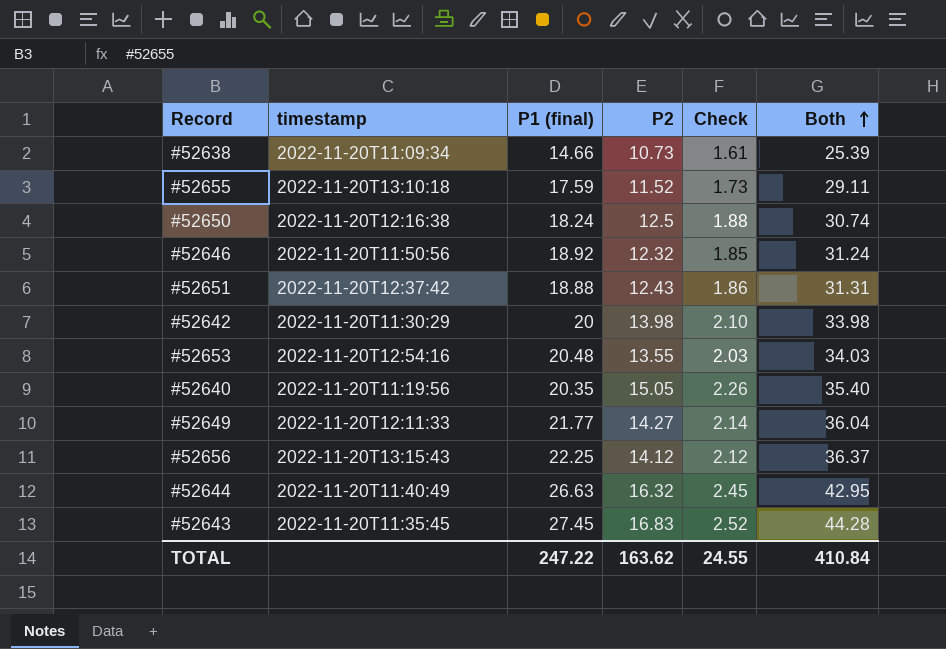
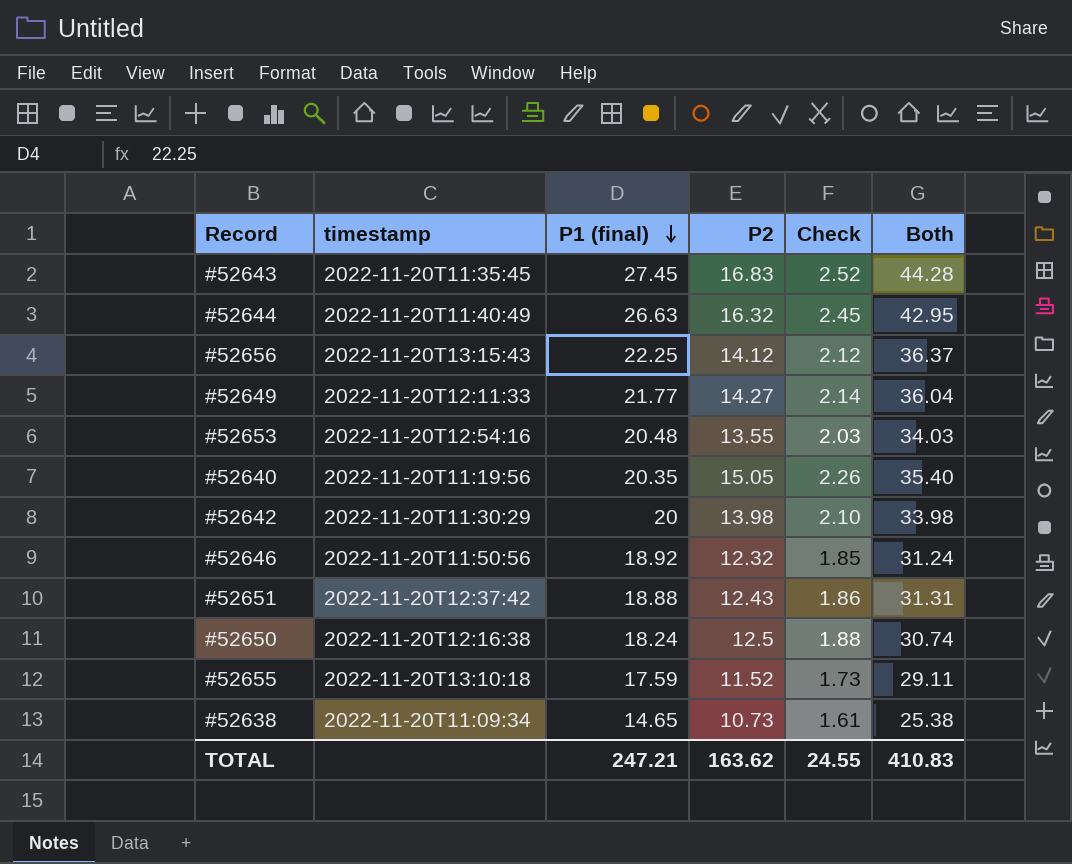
row order: Both ascending -> P1 (final) descending
#52638 | P1 (final): 14.66 -> 14.65
#52638 | Both: 25.39 -> 25.38
TOTAL | P1 (final): 247.22 -> 247.21
TOTAL | Both: 410.84 -> 410.83

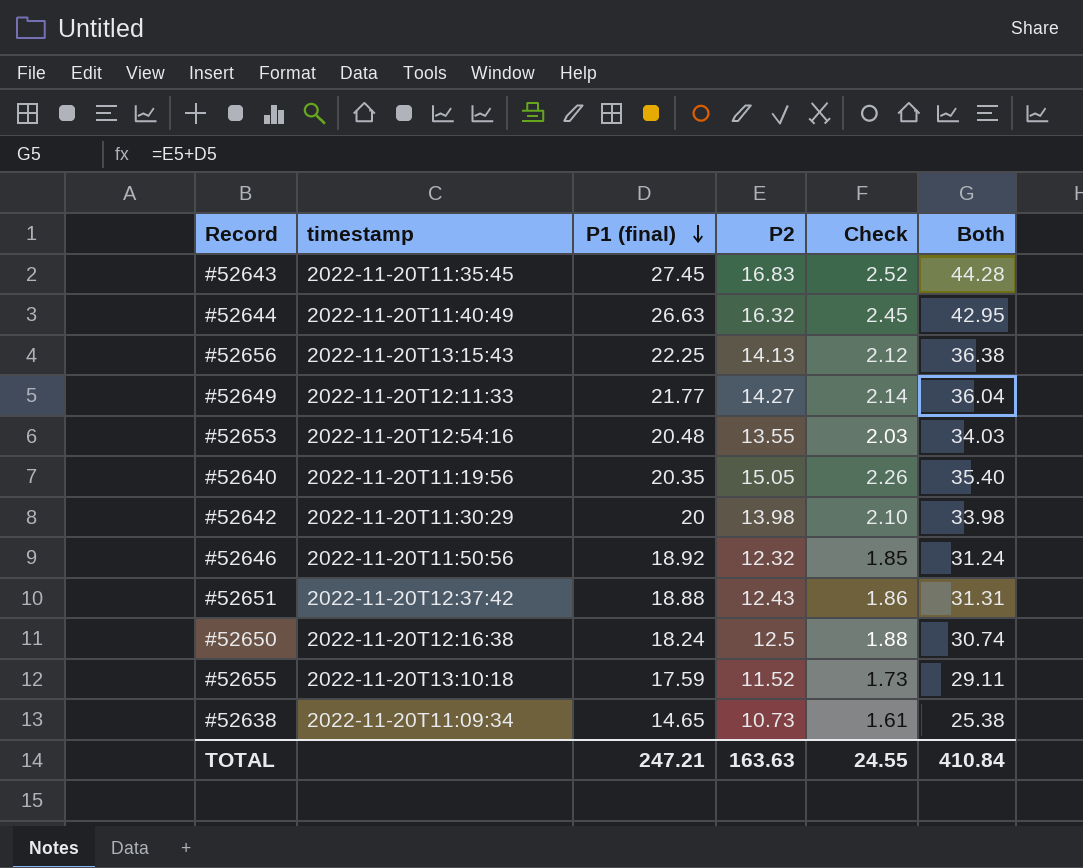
#52656 | P2: 14.12 -> 14.13
#52656 | Both: 36.37 -> 36.38
TOTAL | P2: 163.62 -> 163.63
TOTAL | Both: 410.83 -> 410.84

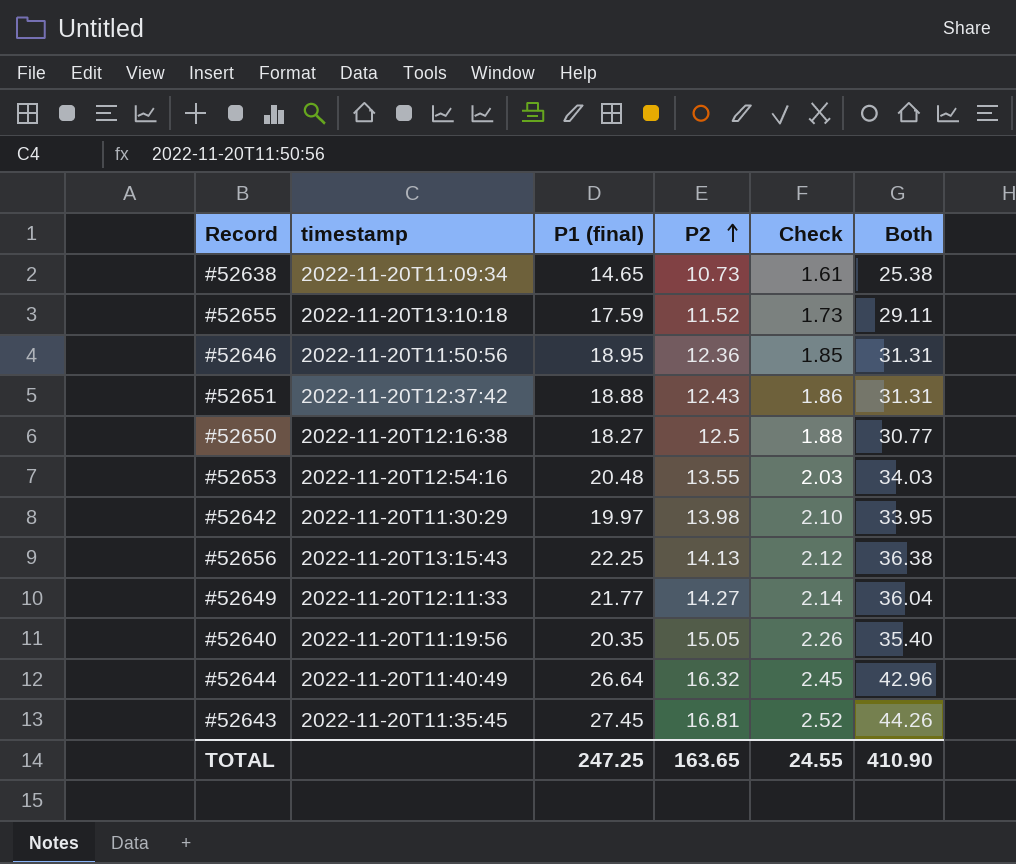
row order: P1 (final) descending -> P2 ascending
#52646 | P1 (final): 18.92 -> 18.95
#52646 | P2: 12.32 -> 12.36
#52646 | Both: 31.24 -> 31.31
#52650 | P1 (final): 18.24 -> 18.27
#52650 | Both: 30.74 -> 30.77
#52642 | P1 (final): 20 -> 19.97
#52642 | Both: 33.98 -> 33.95
#52644 | P1 (final): 26.63 -> 26.64
#52644 | Both: 42.95 -> 42.96
#52643 | P2: 16.83 -> 16.81
#52643 | Both: 44.28 -> 44.26
TOTAL | P1 (final): 247.21 -> 247.25
TOTAL | P2: 163.63 -> 163.65
TOTAL | Both: 410.84 -> 410.90

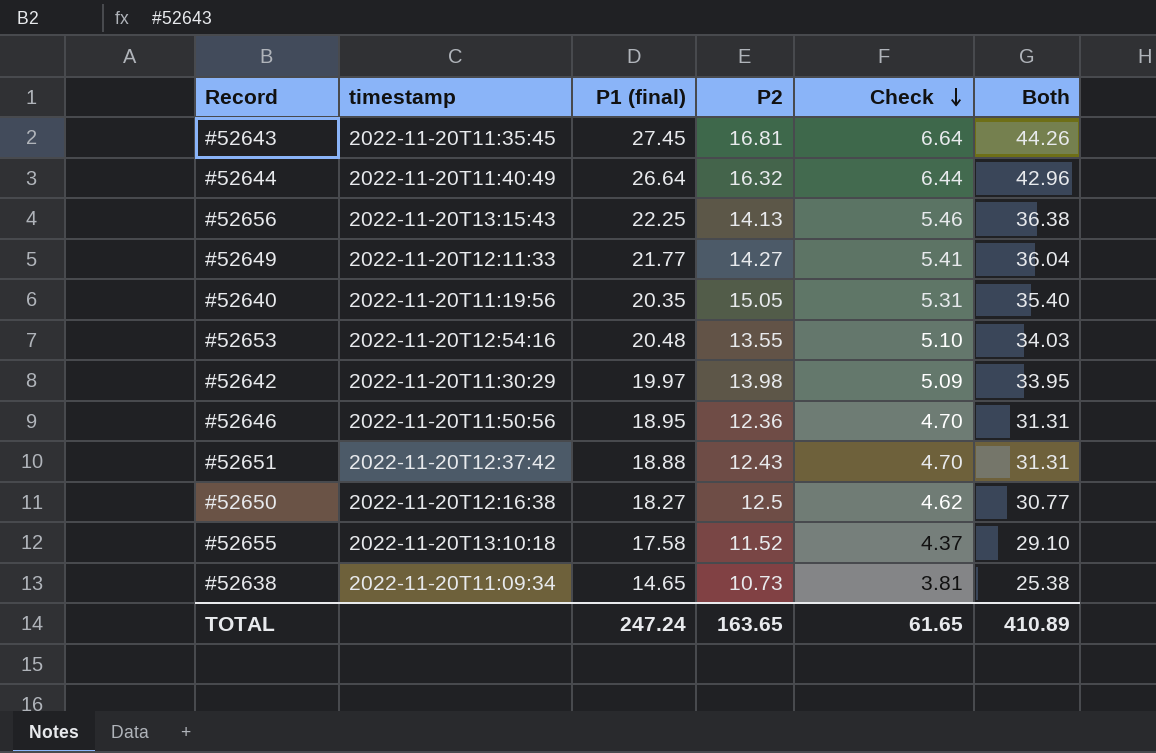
row order: P2 ascending -> Check descending
column Check | formula: [P2] * 0.15 -> [Both] * 0.15
#52655 | P1 (final): 17.59 -> 17.58
#52655 | Both: 29.11 -> 29.10
TOTAL | P1 (final): 247.25 -> 247.24
TOTAL | Check: 24.55 -> 61.65
TOTAL | Both: 410.90 -> 410.89

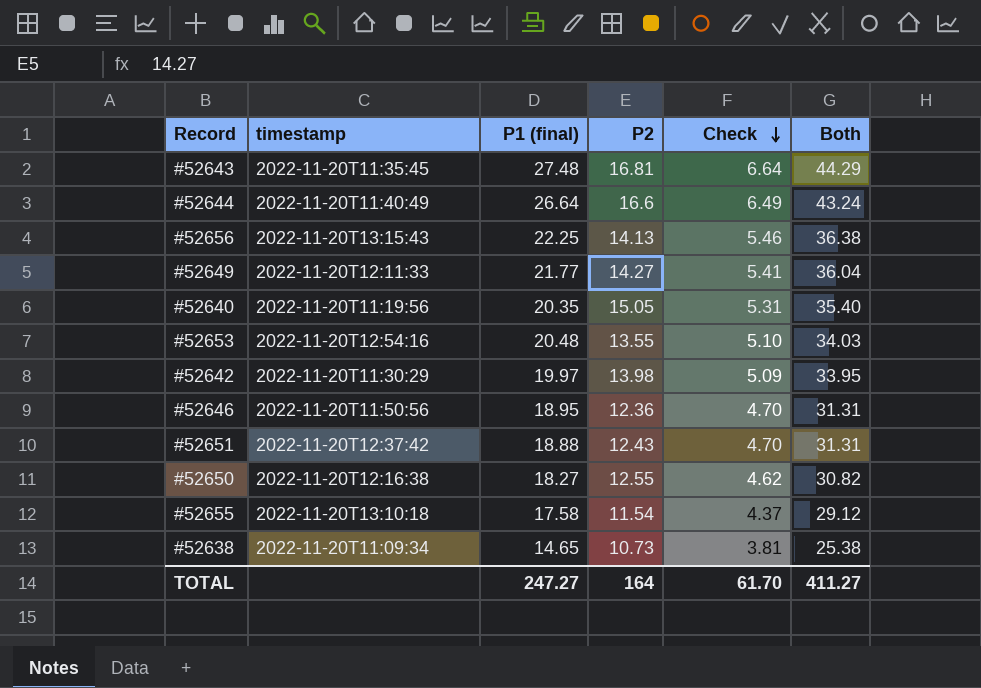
#52643 | P1 (final): 27.45 -> 27.48
#52643 | Both: 44.26 -> 44.29
#52644 | P2: 16.32 -> 16.6
#52644 | Check: 6.44 -> 6.49
#52644 | Both: 42.96 -> 43.24
#52650 | P2: 12.5 -> 12.55
#52650 | Both: 30.77 -> 30.82
#52655 | P2: 11.52 -> 11.54
#52655 | Both: 29.10 -> 29.12
TOTAL | P1 (final): 247.24 -> 247.27
TOTAL | P2: 163.65 -> 164
TOTAL | Check: 61.65 -> 61.70
TOTAL | Both: 410.89 -> 411.27

